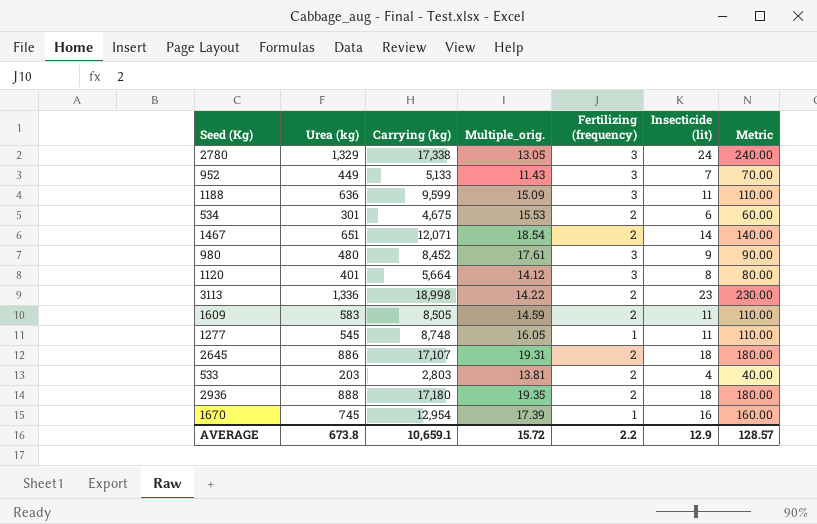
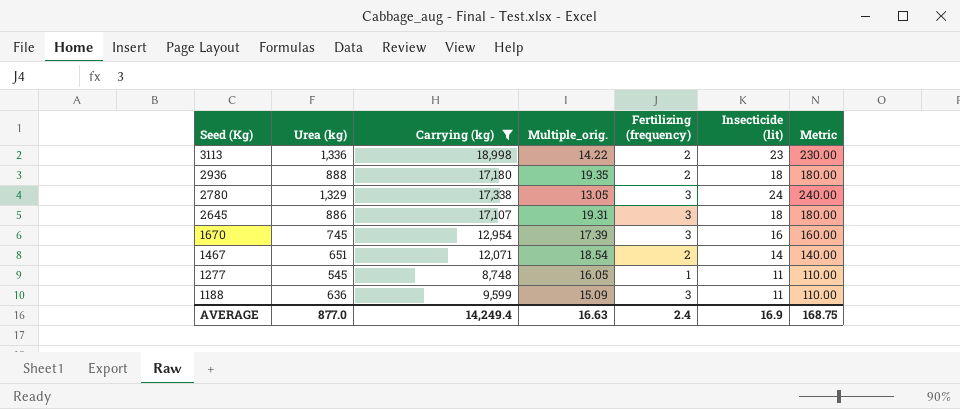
filter: none -> Carrying (kg) >= 8,748
row order: none -> Seed (Kg) descending
2645 | Fertilizing (frequency): 2 -> 3
1670 | Fertilizing (frequency): 1 -> 3
AVERAGE | Urea (kg): 673.8 -> 877.0
AVERAGE | Carrying (kg): 10,659.1 -> 14,249.4
AVERAGE | Multiple_orig.: 15.72 -> 16.63
AVERAGE | Fertilizing (frequency): 2.2 -> 2.4
AVERAGE | Insecticide (lit): 12.9 -> 16.9
AVERAGE | Metric: 128.57 -> 168.75

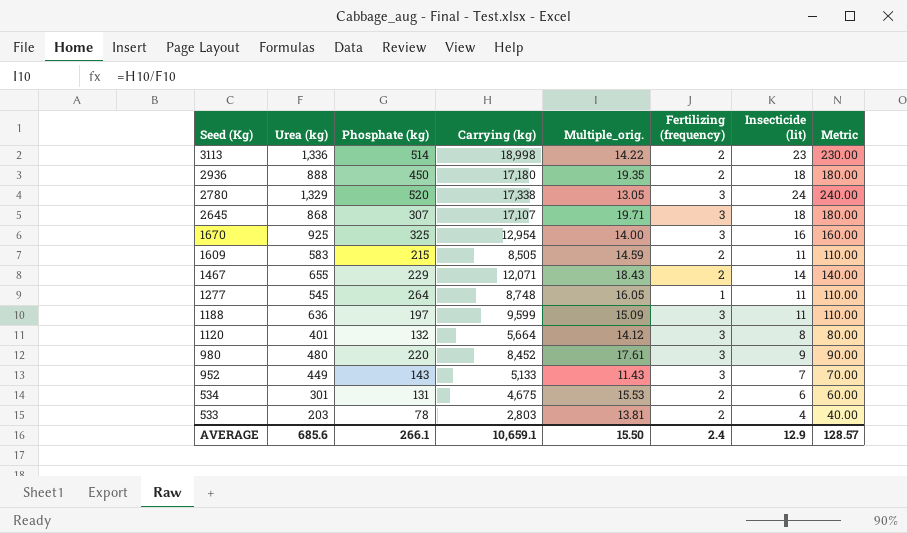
filter: Carrying (kg) >= 8,748 -> none
column Phosphate (kg) | position: none -> 3
2645 | Urea (kg): 886 -> 868
2645 | Multiple_orig.: 19.31 -> 19.71
1670 | Urea (kg): 745 -> 925
1670 | Multiple_orig.: 17.39 -> 14.00
1467 | Urea (kg): 651 -> 655
1467 | Multiple_orig.: 18.54 -> 18.43
AVERAGE | Urea (kg): 877.0 -> 685.6
AVERAGE | Carrying (kg): 14,249.4 -> 10,659.1
AVERAGE | Multiple_orig.: 16.63 -> 15.50
AVERAGE | Insecticide (lit): 16.9 -> 12.9
AVERAGE | Metric: 168.75 -> 128.57

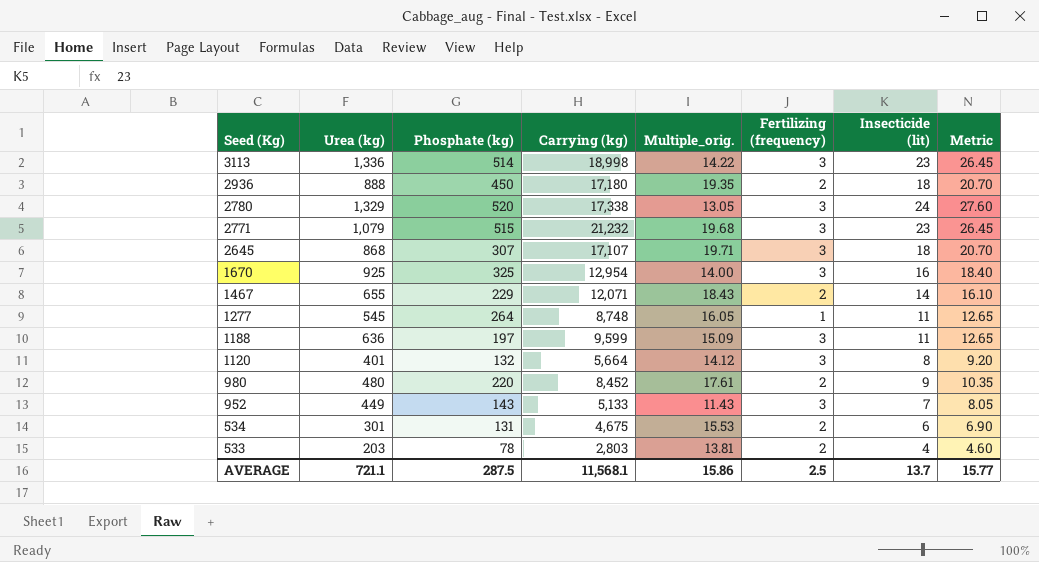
column Metric | formula: [Insecticide (lit)] * 10 -> [Insecticide (lit)] * 1.15
row 1609: 583 | 215 | 8,505 | 14.59 | 2 | 11 | 110.00 -> none
3113 | Fertilizing (frequency): 2 -> 3
row 2771: none -> 1,079 | 515 | 21,232 | 19.68 | 3 | 23 | 26.45
980 | Fertilizing (frequency): 3 -> 2
AVERAGE | Urea (kg): 685.6 -> 721.1
AVERAGE | Phosphate (kg): 266.1 -> 287.5
AVERAGE | Carrying (kg): 10,659.1 -> 11,568.1
AVERAGE | Multiple_orig.: 15.50 -> 15.86
AVERAGE | Fertilizing (frequency): 2.4 -> 2.5
AVERAGE | Insecticide (lit): 12.9 -> 13.7
AVERAGE | Metric: 128.57 -> 15.77

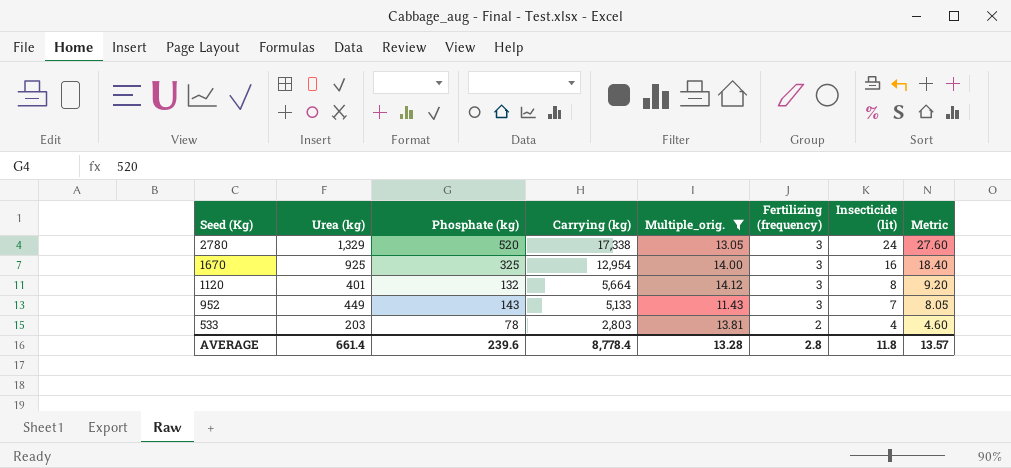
filter: none -> Multiple_orig. <= 14.12
AVERAGE | Urea (kg): 721.1 -> 661.4
AVERAGE | Phosphate (kg): 287.5 -> 239.6
AVERAGE | Carrying (kg): 11,568.1 -> 8,778.4
AVERAGE | Multiple_orig.: 15.86 -> 13.28
AVERAGE | Fertilizing (frequency): 2.5 -> 2.8
AVERAGE | Insecticide (lit): 13.7 -> 11.8
AVERAGE | Metric: 15.77 -> 13.57

